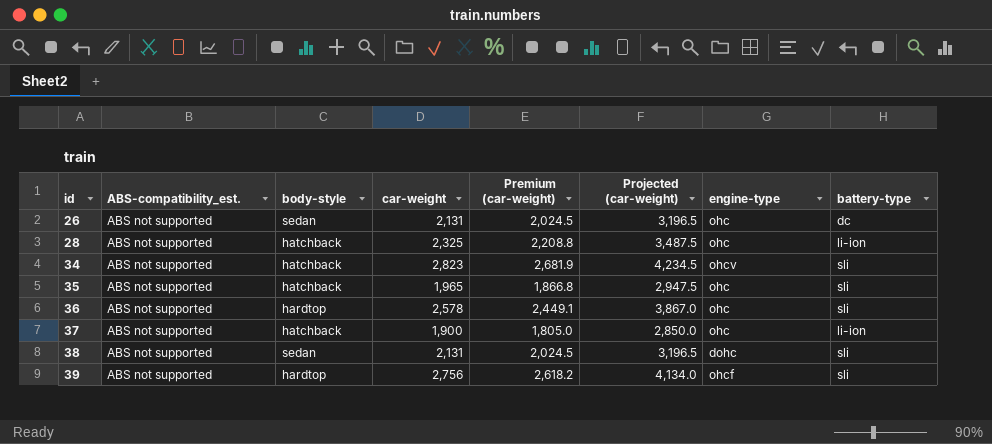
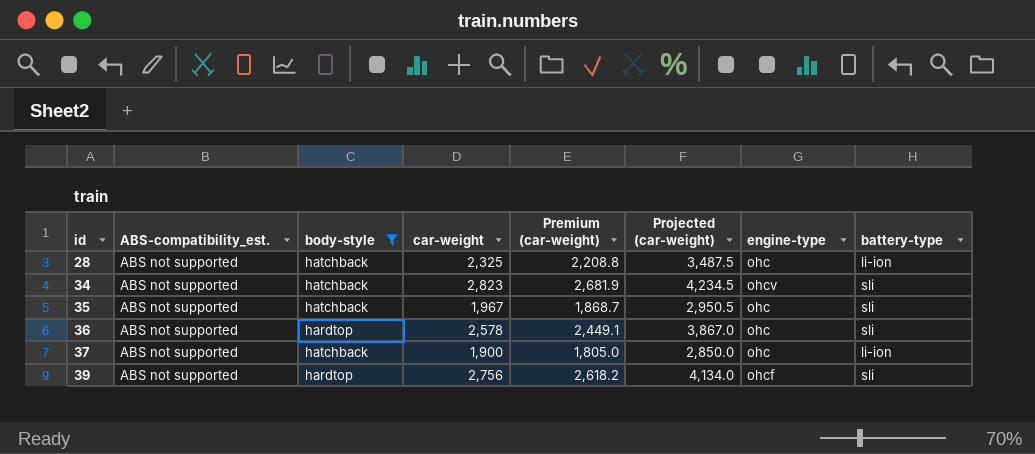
filter: none -> body-style != sedan
35 | car-weight: 1,965 -> 1,967
35 | Premium (car-weight): 1,866.8 -> 1,868.7
35 | Projected (car-weight): 2,947.5 -> 2,950.5

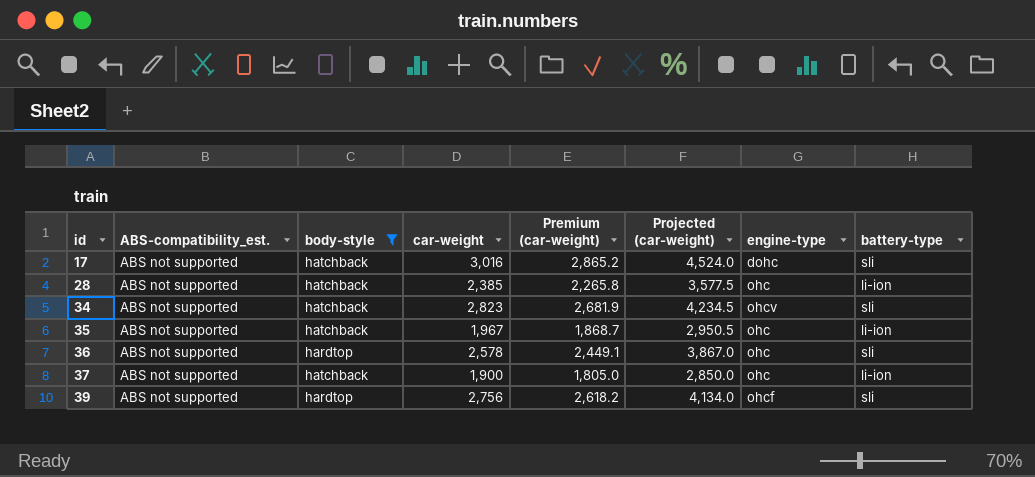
row 17: none -> ABS not supported | hatchback | 3,016 | 2,865.2 | 4,524.0 | dohc | sli
28 | car-weight: 2,325 -> 2,385
28 | Premium (car-weight): 2,208.8 -> 2,265.8
28 | Projected (car-weight): 3,487.5 -> 3,577.5
35 | battery-type: sli -> li-ion

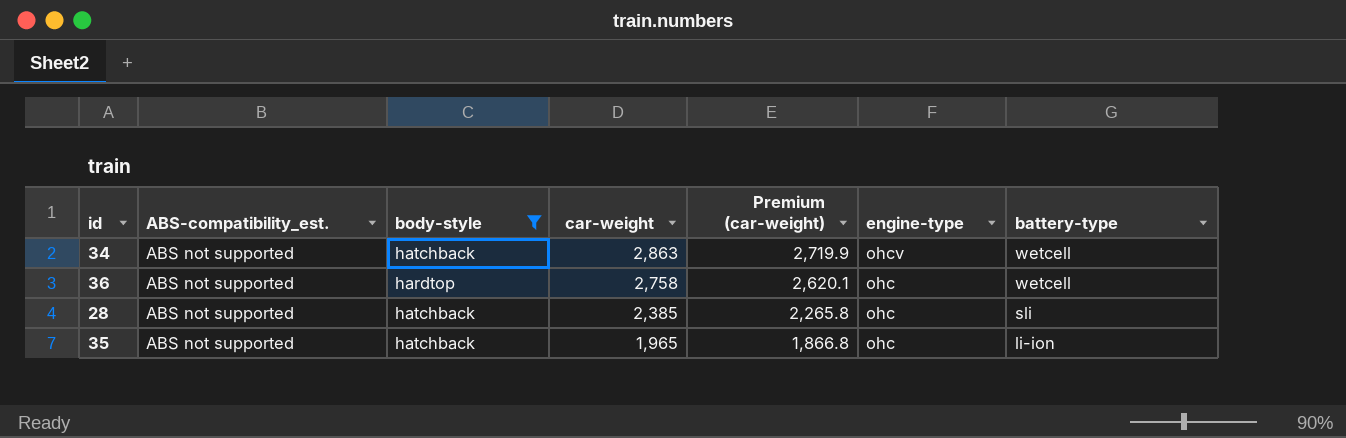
row order: id ascending -> car-weight descending
column Projected (car-weight) | formula: [car-weight] * 1.5 -> none
row 17: ABS not supported | hatchback | 3,016 | 2,865.2 | 4,524.0 | dohc | sli -> none
row 37: ABS not supported | hatchback | 1,900 | 1,805.0 | 2,850.0 | ohc | li-ion -> none
row 39: ABS not supported | hardtop | 2,756 | 2,618.2 | 4,134.0 | ohcf | sli -> none
34 | car-weight: 2,823 -> 2,863
34 | Premium (car-weight): 2,681.9 -> 2,719.9
34 | battery-type: sli -> wetcell
36 | car-weight: 2,578 -> 2,758
36 | Premium (car-weight): 2,449.1 -> 2,620.1
36 | battery-type: sli -> wetcell
28 | battery-type: li-ion -> sli
35 | car-weight: 1,967 -> 1,965
35 | Premium (car-weight): 1,868.7 -> 1,866.8

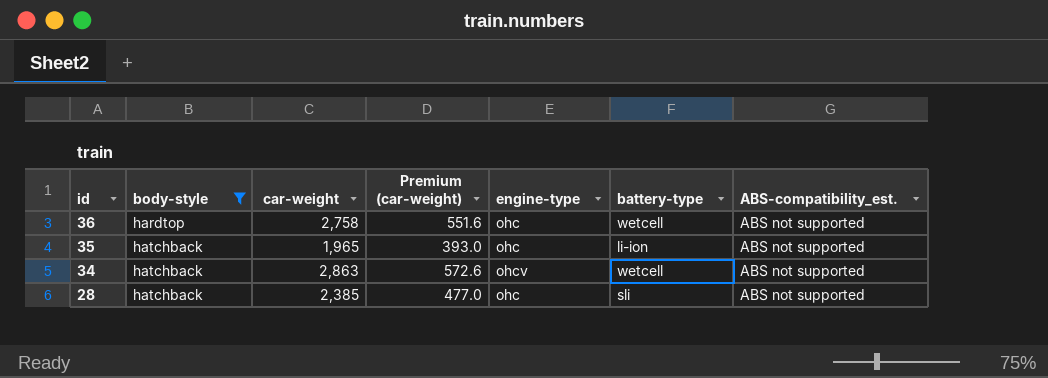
row order: car-weight descending -> id descending
column Premium (car-weight) | formula: [car-weight] * 0.95 -> [car-weight] * 0.2
column ABS-compatibility_est. | position: 2 -> 7

